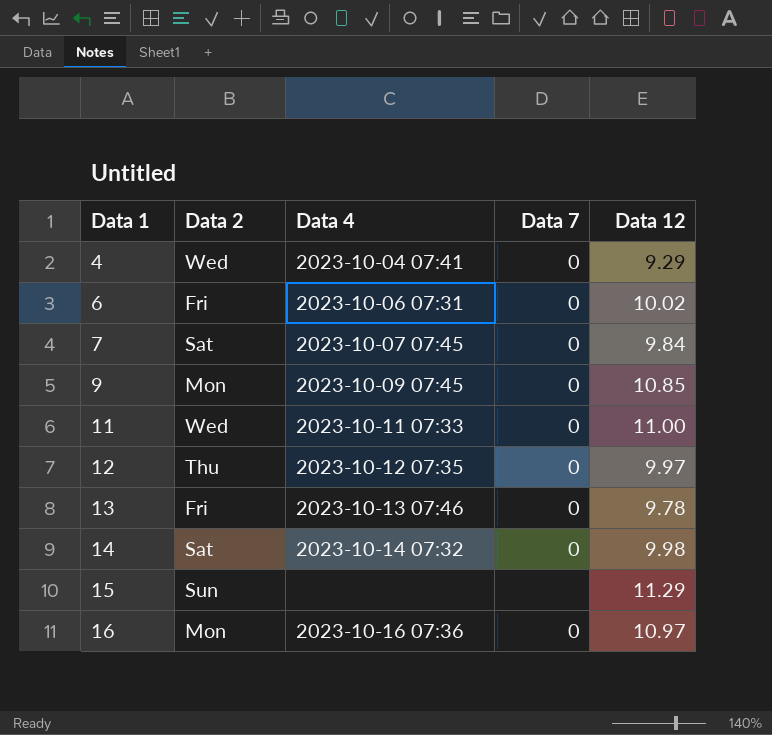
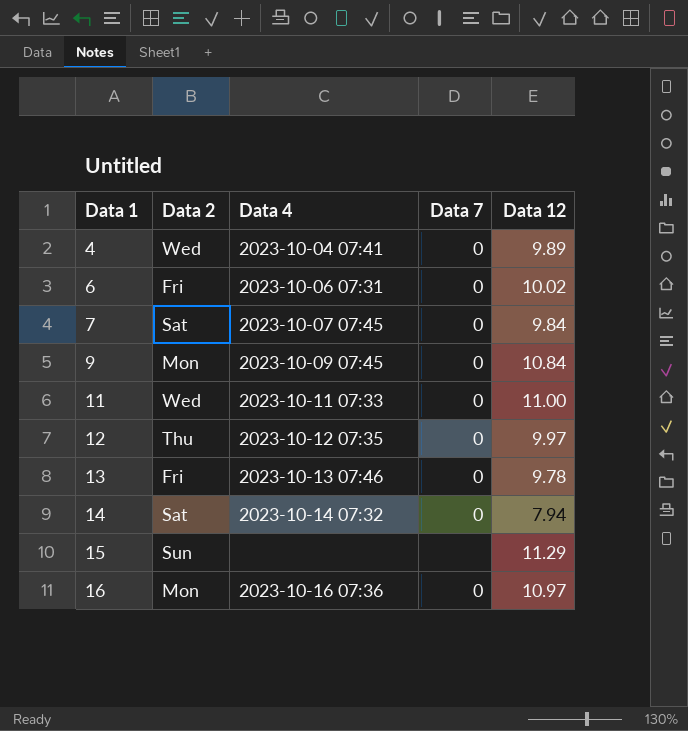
4 | Data 12: 9.29 -> 9.89
9 | Data 12: 10.85 -> 10.84
14 | Data 12: 9.98 -> 7.94

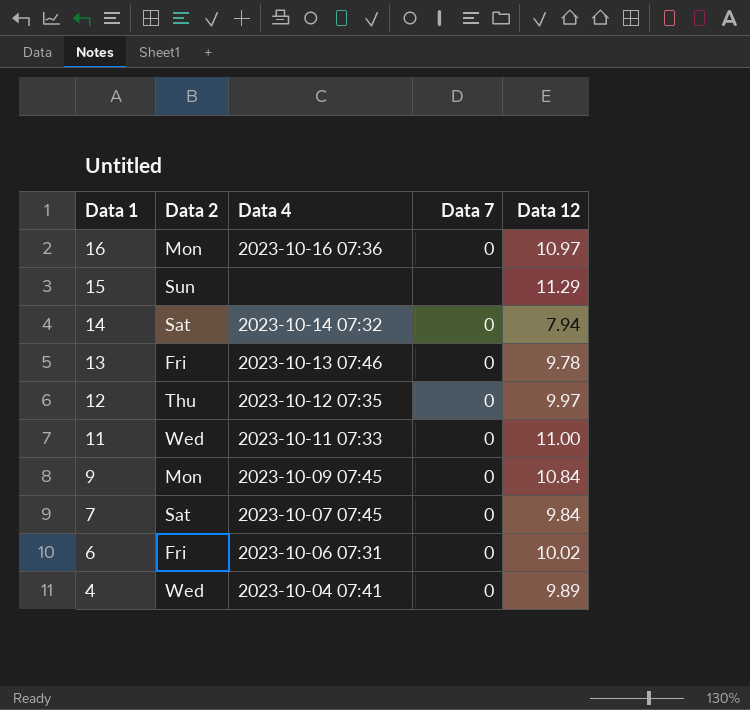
row order: Data 1 ascending -> Data 1 descending

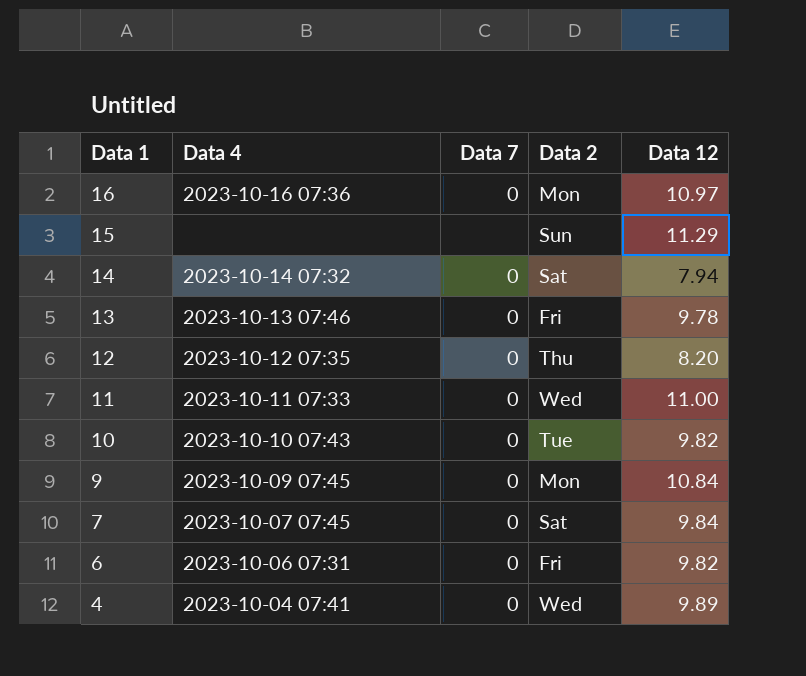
column Data 2 | position: 2 -> 4
12 | Data 12: 9.97 -> 8.20
row 10: none -> 2023-10-10 07:43 | 0 | Tue | 9.82
6 | Data 12: 10.02 -> 9.82

